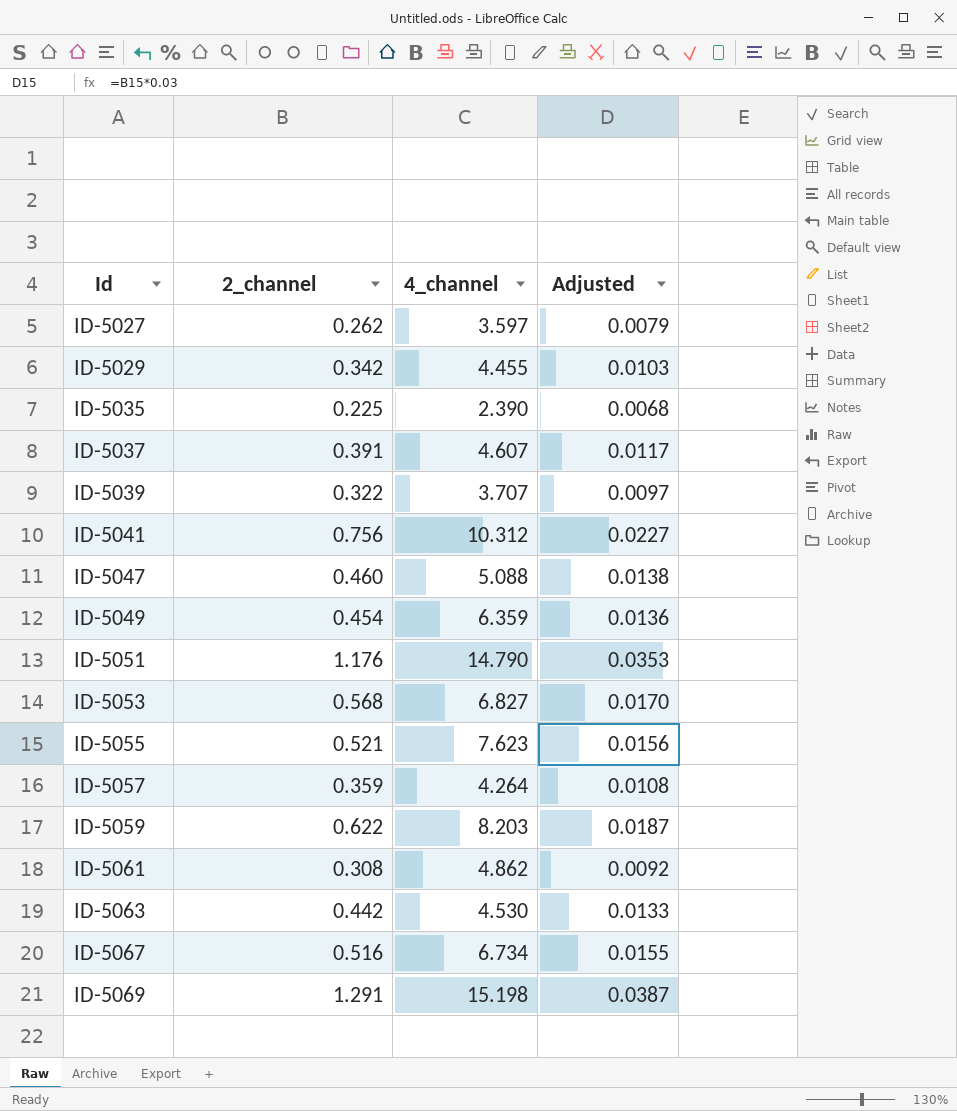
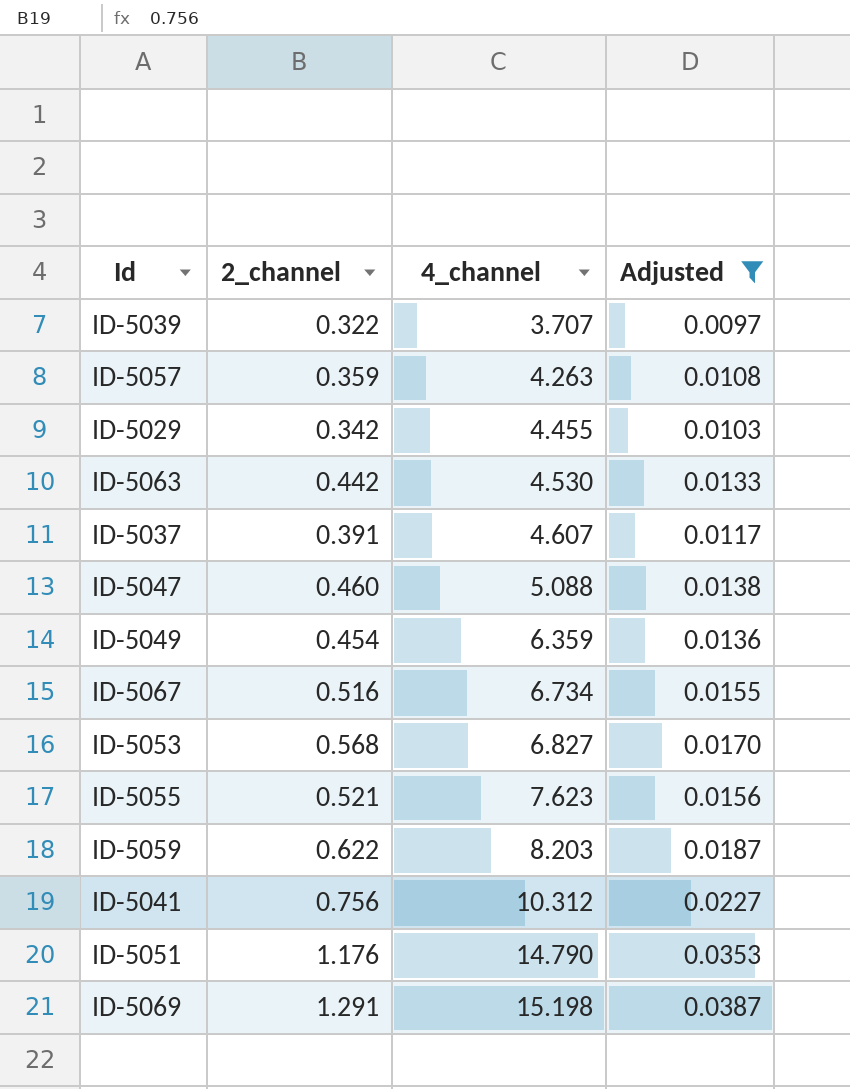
filter: none -> Adjusted >= 0.0097
row order: Id ascending -> 4_channel ascending
ID-5057 | 4_channel: 4.264 -> 4.263

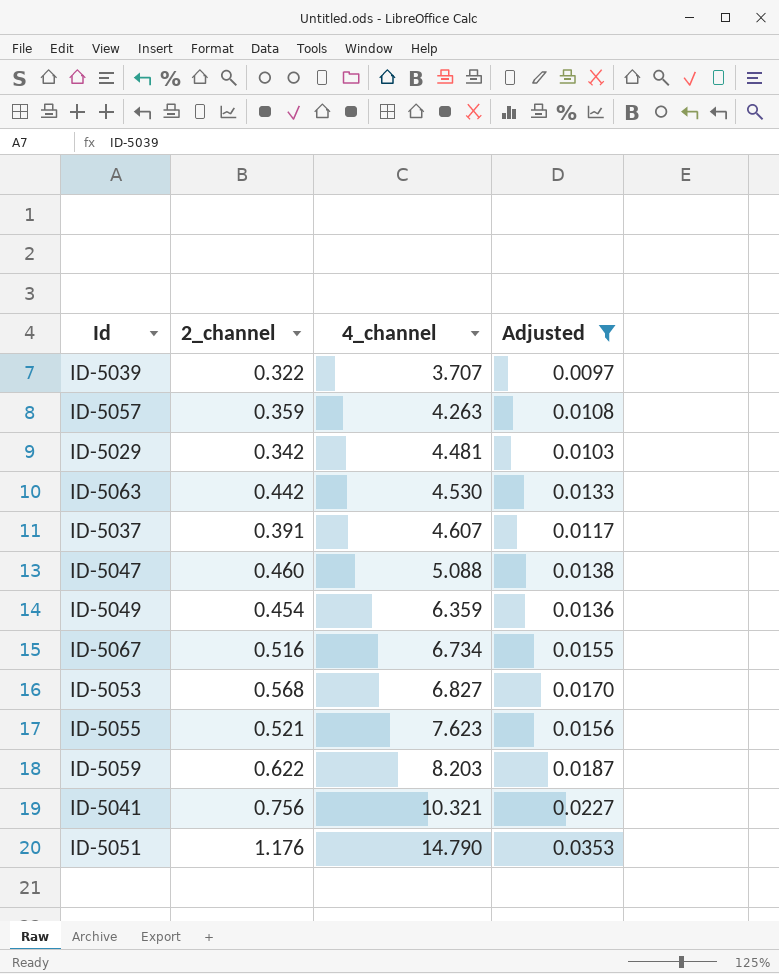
row ID-5069: 1.291 | 15.198 | 0.0387 -> none
ID-5029 | 4_channel: 4.455 -> 4.481
ID-5041 | 4_channel: 10.312 -> 10.321

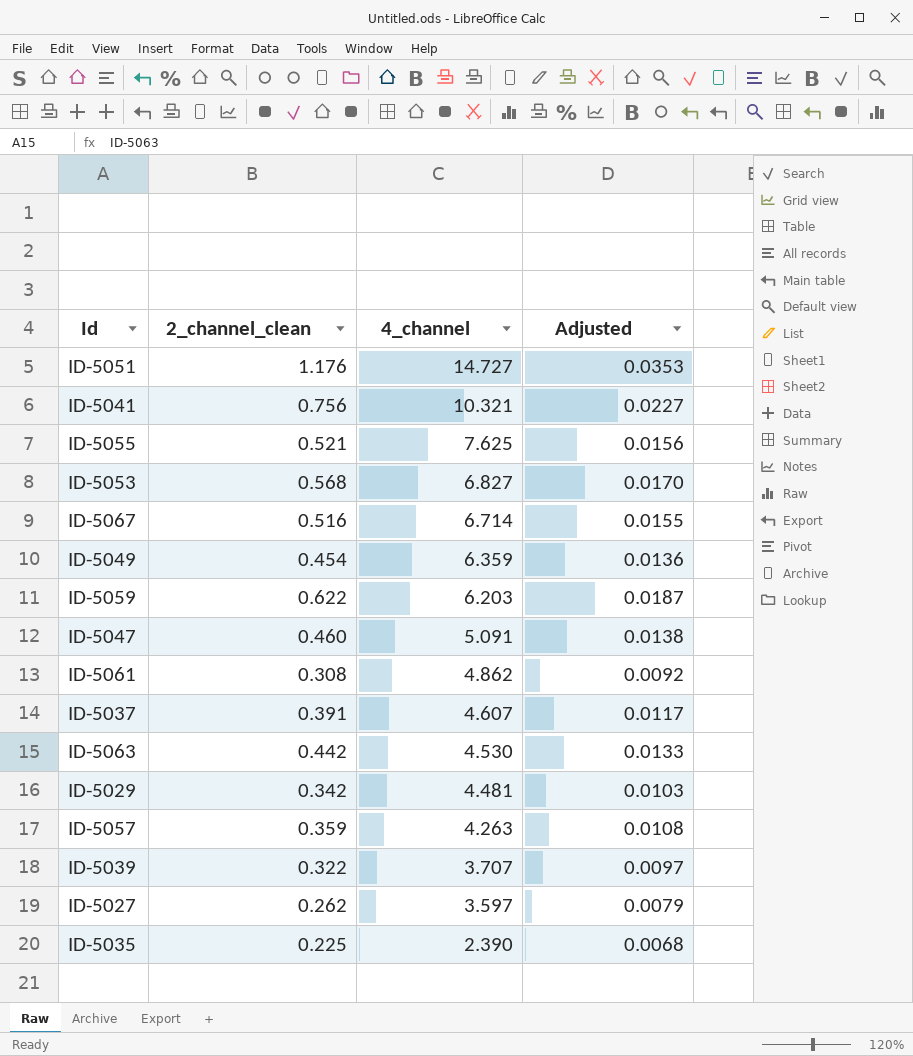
filter: Adjusted >= 0.0097 -> none
row order: 4_channel ascending -> 4_channel descending
column name: 2_channel -> 2_channel_clean
ID-5051 | 4_channel: 14.790 -> 14.727
ID-5055 | 4_channel: 7.623 -> 7.625
ID-5067 | 4_channel: 6.734 -> 6.714
ID-5059 | 4_channel: 8.203 -> 6.203
ID-5047 | 4_channel: 5.088 -> 5.091

